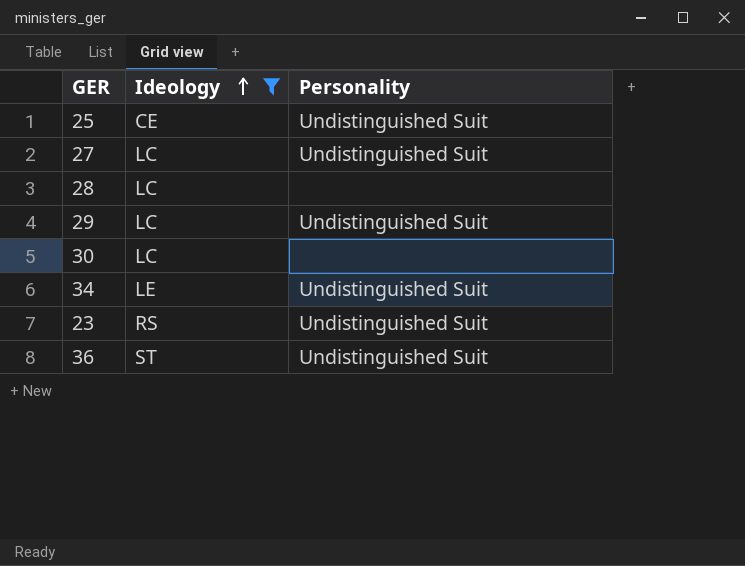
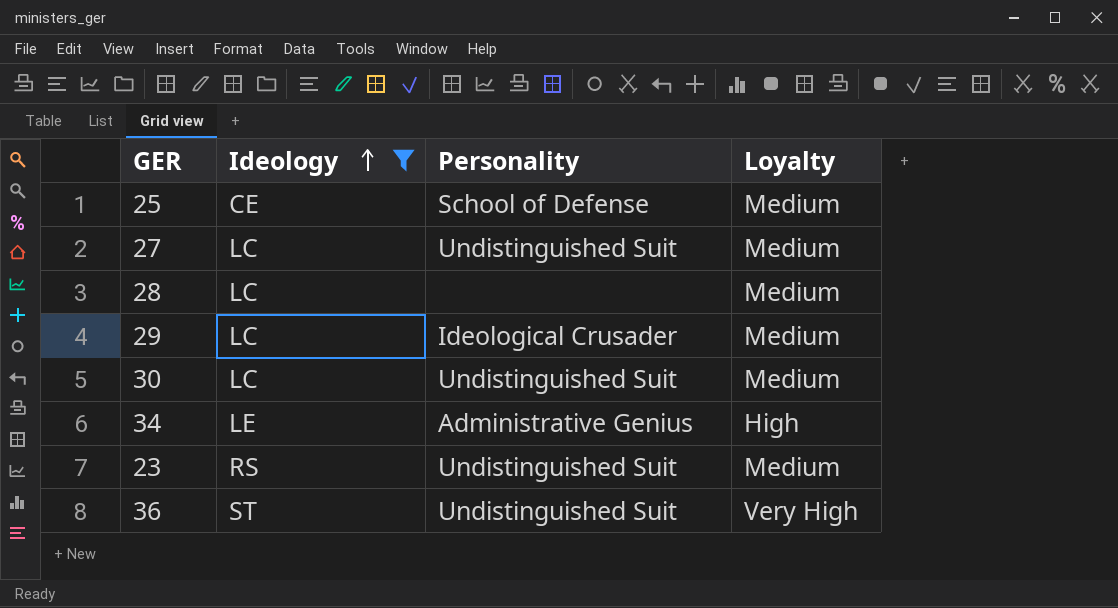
column Loyalty | position: none -> 4
25 | Personality: Undistinguished Suit -> School of Defense
29 | Personality: Undistinguished Suit -> Ideological Crusader
30 | Personality: none -> Undistinguished Suit
34 | Personality: Undistinguished Suit -> Administrative Genius

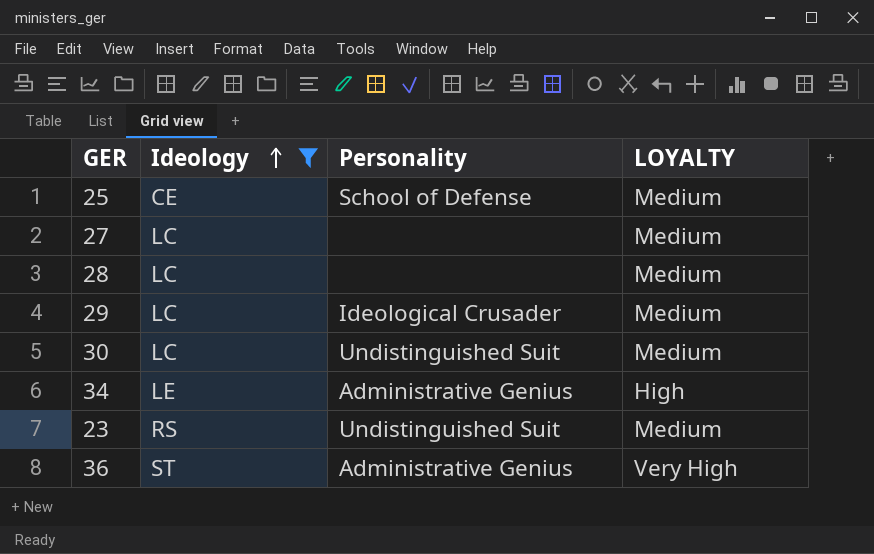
column name: Loyalty -> LOYALTY
27 | Personality: Undistinguished Suit -> none
36 | Personality: Undistinguished Suit -> Administrative Genius

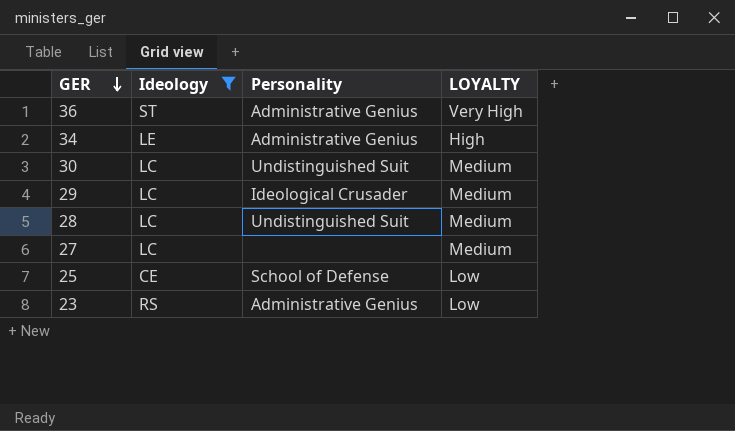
row order: Ideology ascending -> GER descending
28 | Personality: none -> Undistinguished Suit
25 | LOYALTY: Medium -> Low
23 | Personality: Undistinguished Suit -> Administrative Genius
23 | LOYALTY: Medium -> Low

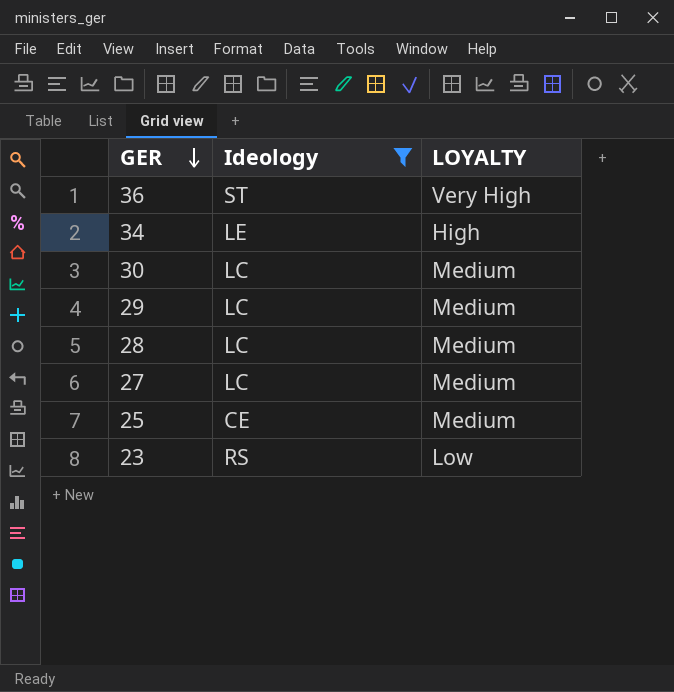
column Personality | position: 3 -> none
25 | LOYALTY: Low -> Medium

